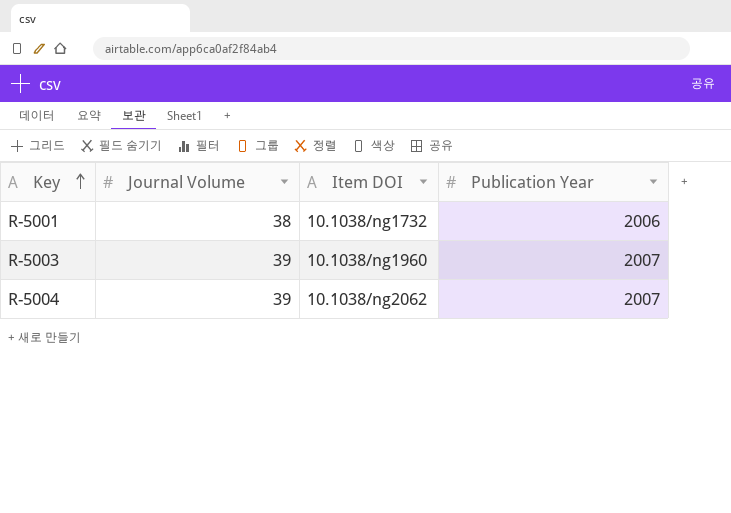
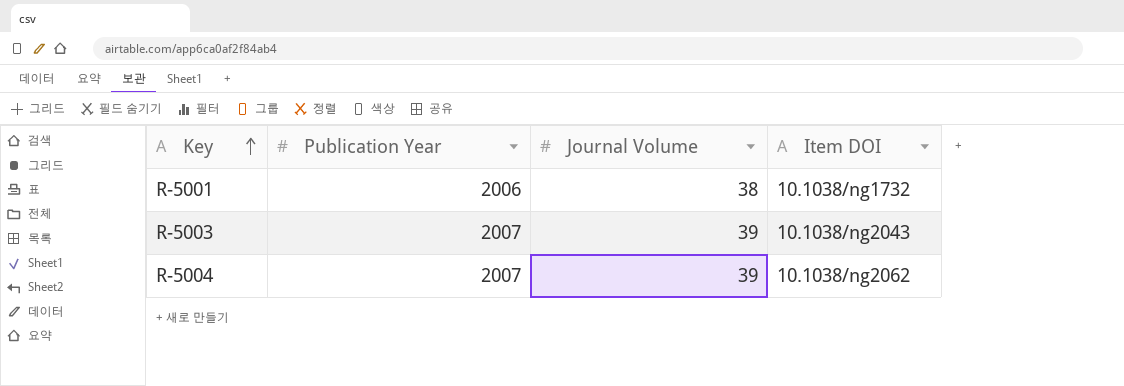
column Publication Year | position: 4 -> 2
R-5003 | Item DOI: 10.1038/ng1960 -> 10.1038/ng2043

